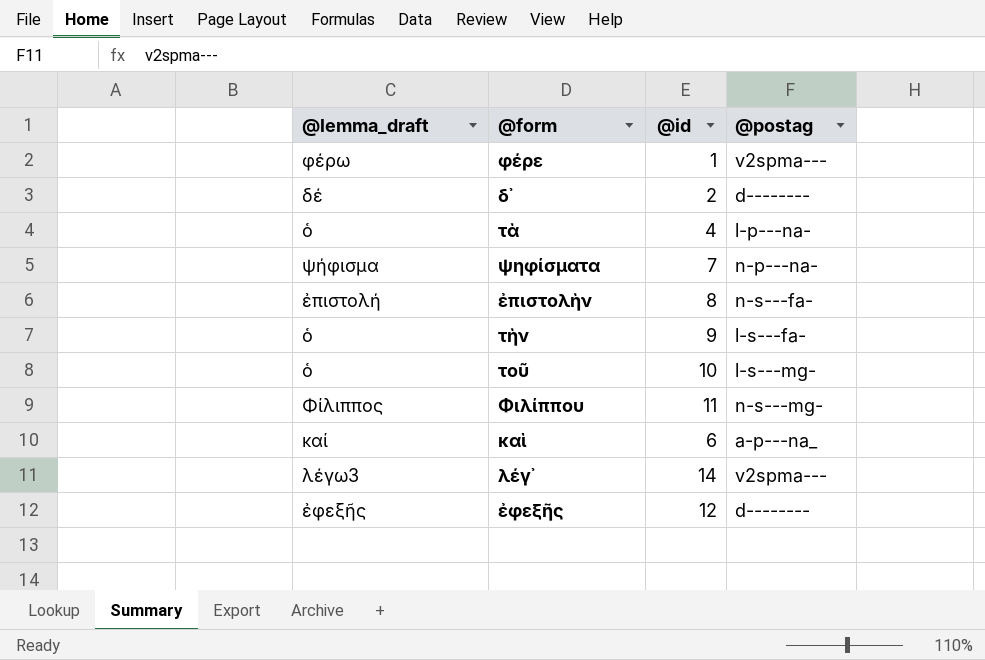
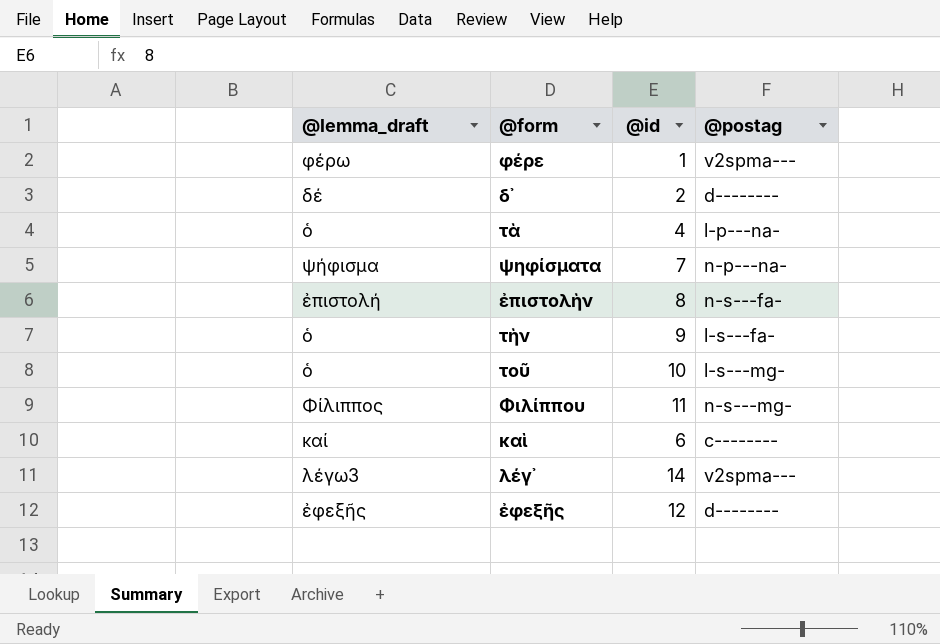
καὶ | @postag: a-p---na_ -> c--------

